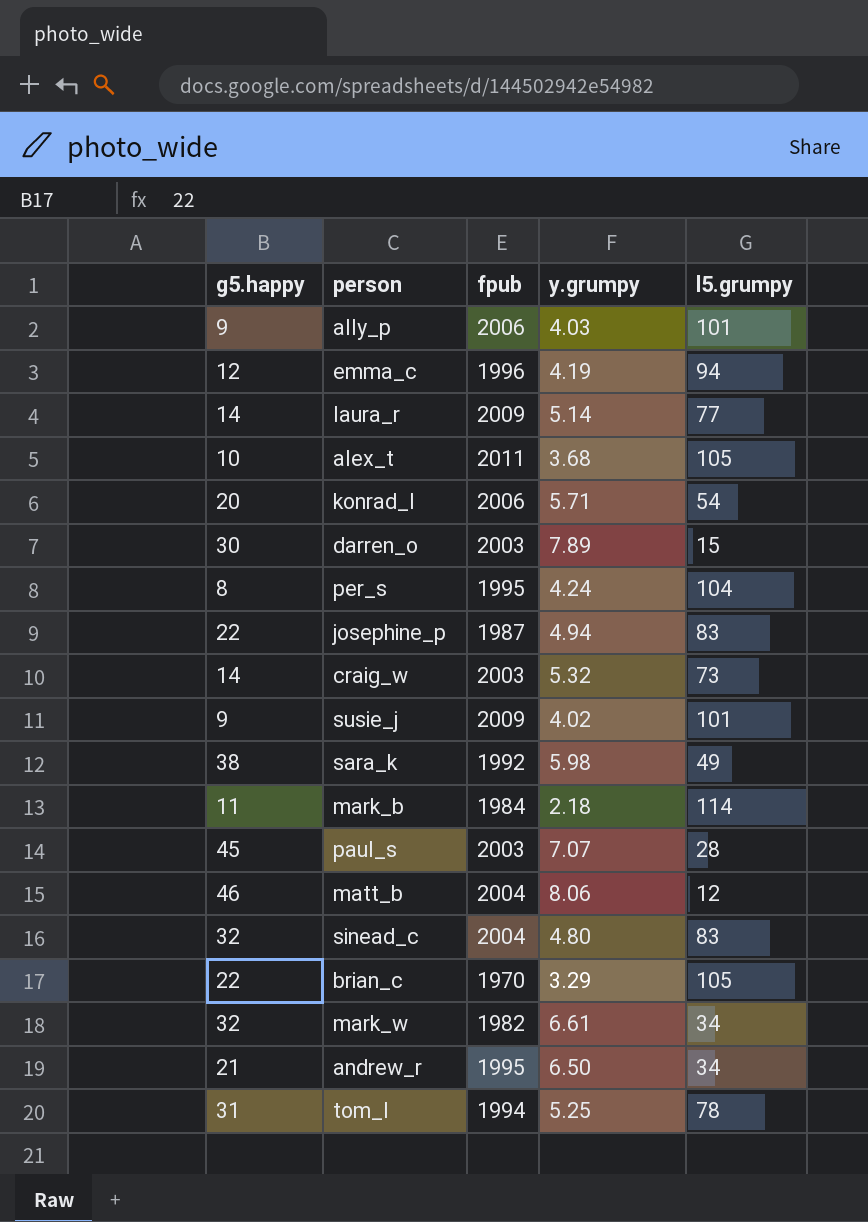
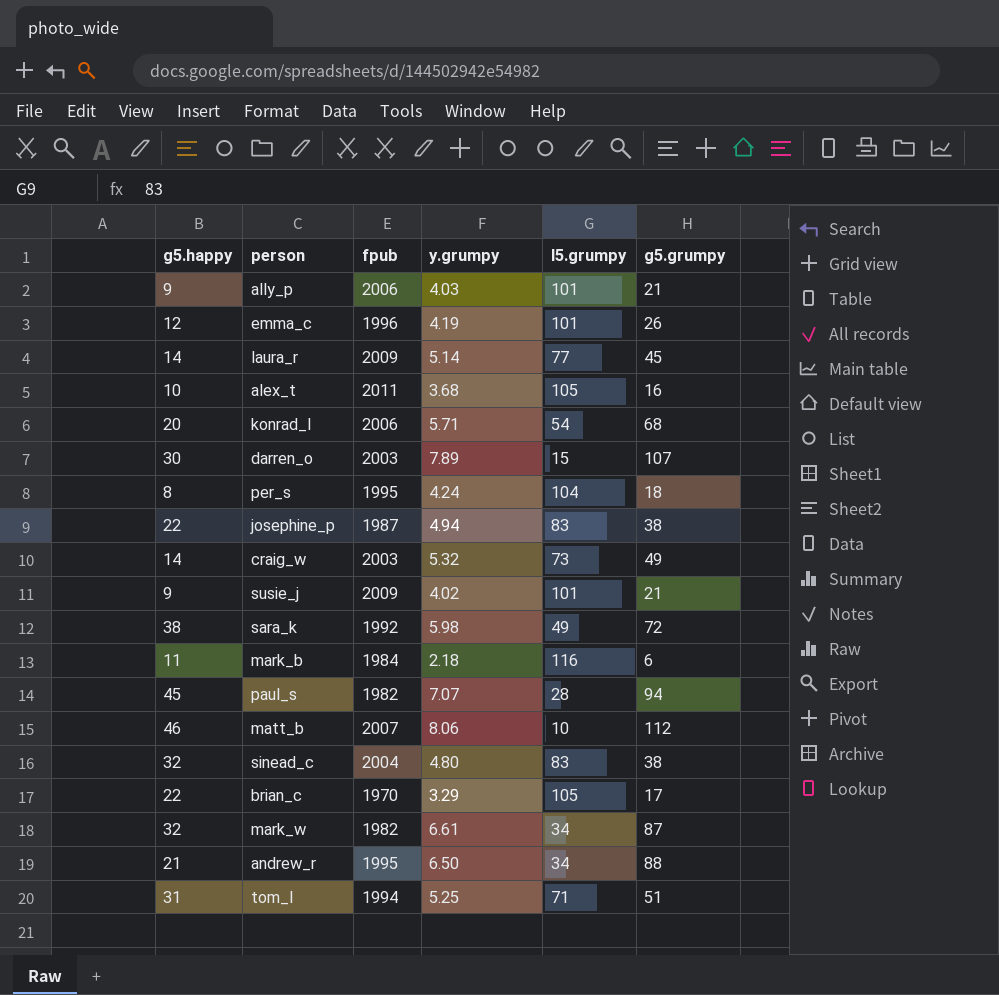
column g5.grumpy | position: none -> 6
emma_c | l5.grumpy: 94 -> 101
mark_b | l5.grumpy: 114 -> 116
paul_s | fpub: 2003 -> 1982
matt_b | fpub: 2004 -> 2007
matt_b | l5.grumpy: 12 -> 10
tom_l | l5.grumpy: 78 -> 71

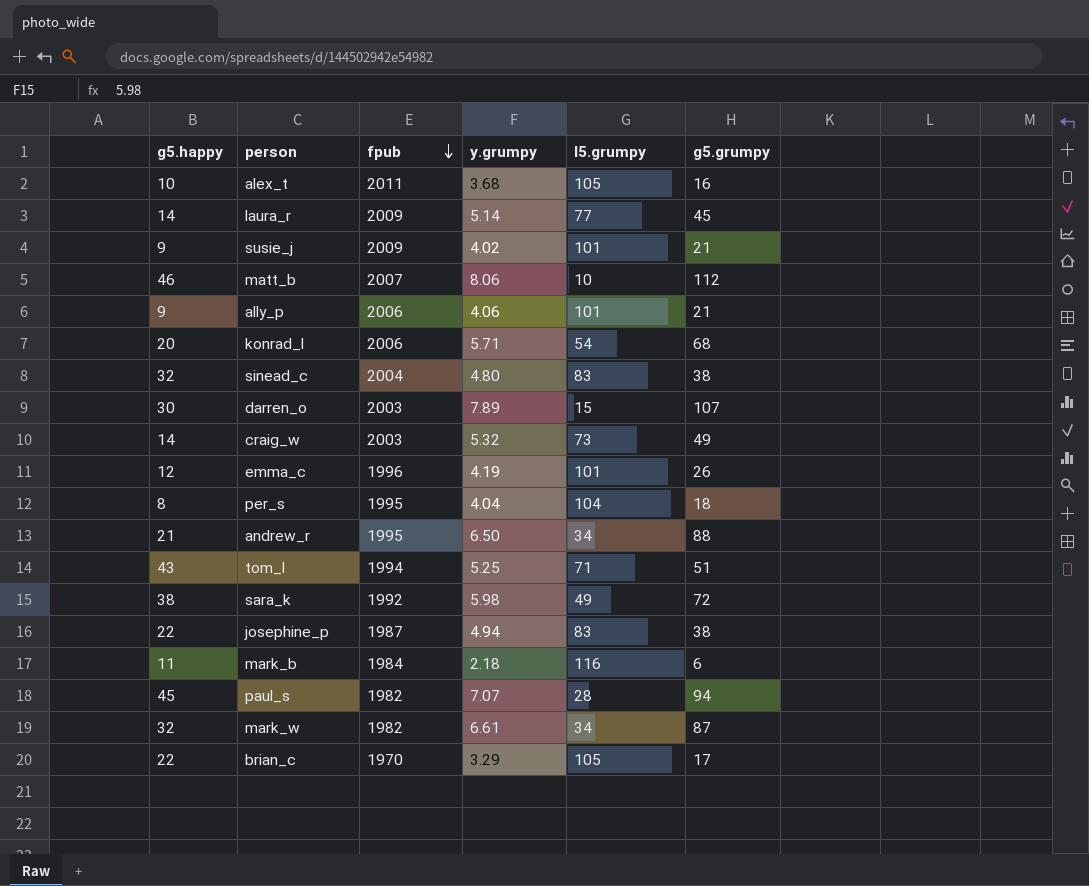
row order: none -> fpub descending
ally_p | y.grumpy: 4.03 -> 4.06
per_s | y.grumpy: 4.24 -> 4.04
tom_l | g5.happy: 31 -> 43

